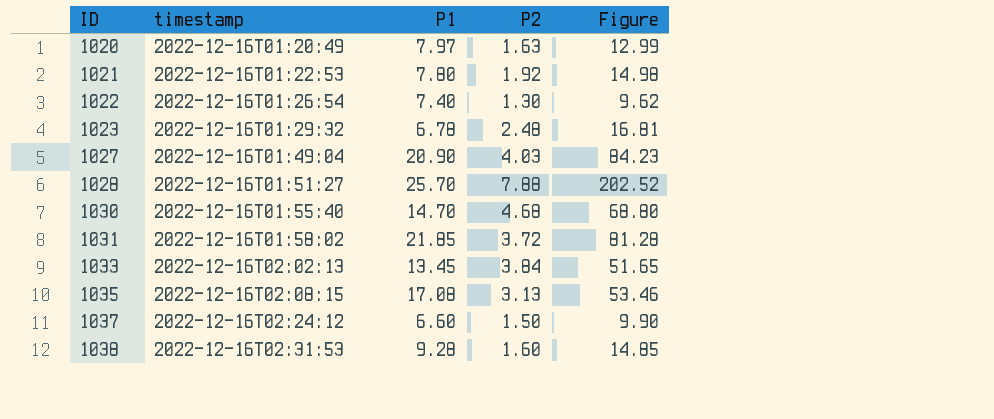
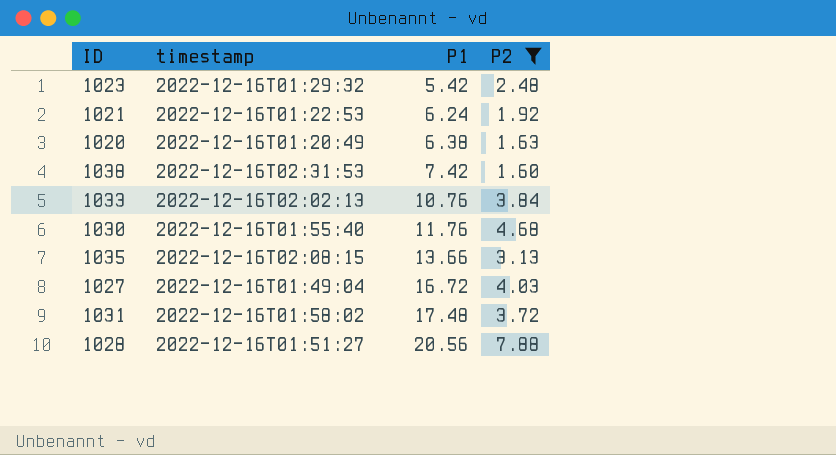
filter: none -> P2 >= 1.60
row order: ID ascending -> P1 ascending
column Figure | formula: [P1] * [P2] -> none
1023 | P1: 6.78 -> 5.42
1021 | P1: 7.80 -> 6.24
1020 | P1: 7.97 -> 6.38
1038 | P1: 9.28 -> 7.42
1033 | P1: 13.45 -> 10.76
1030 | P1: 14.70 -> 11.76
1035 | P1: 17.08 -> 13.66
1027 | P1: 20.90 -> 16.72
1031 | P1: 21.85 -> 17.48
1028 | P1: 25.70 -> 20.56

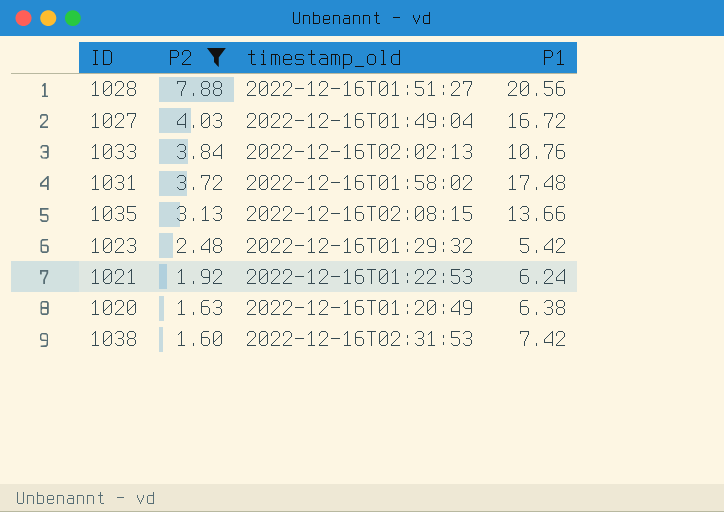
row order: P1 ascending -> P2 descending
column P2 | position: 4 -> 2
column name: timestamp -> timestamp_old
row 1030: 2022-12-16T01:55:40 | 11.76 | 4.68 -> none

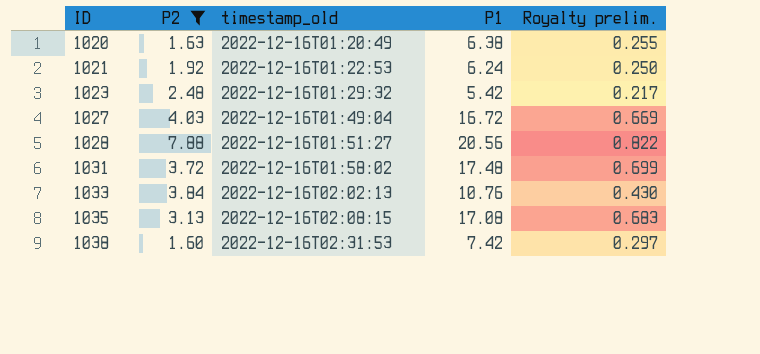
row order: P2 descending -> ID ascending
column Royalty prelim. | formula: none -> [P1] * 0.04
1035 | P1: 13.66 -> 17.08

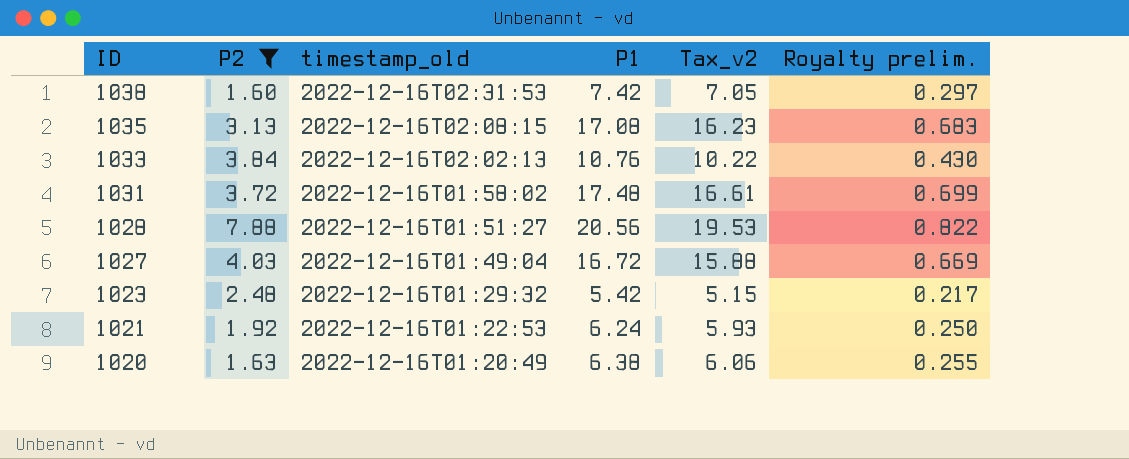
row order: ID ascending -> ID descending
column Tax_v2 | formula: none -> [P1] * 0.95

